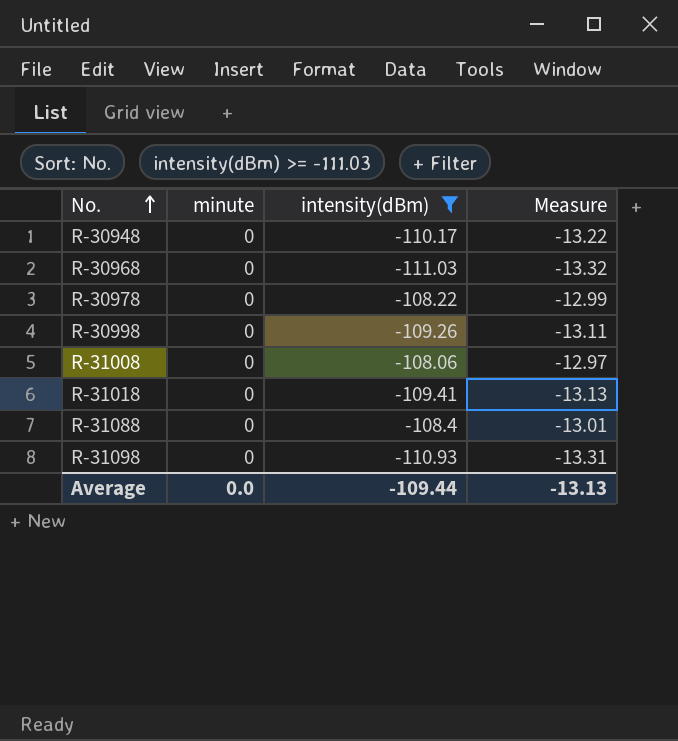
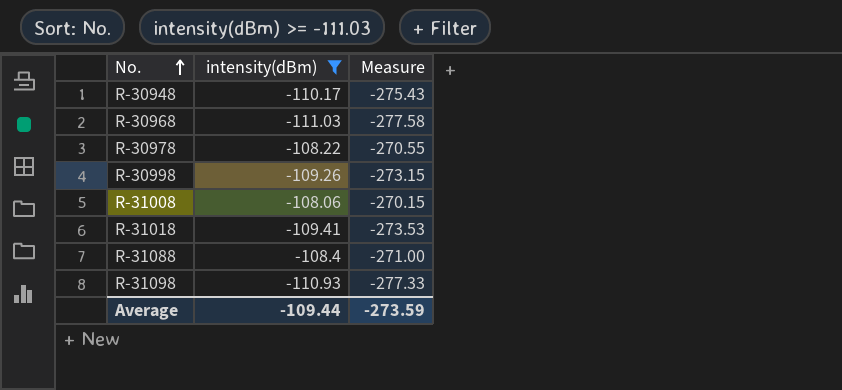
column minute | position: 2 -> none
column Measure | formula: [intensity(dBm)] * 0.12 -> [intensity(dBm)] * 2.5
Average | Measure: -13.13 -> -273.59

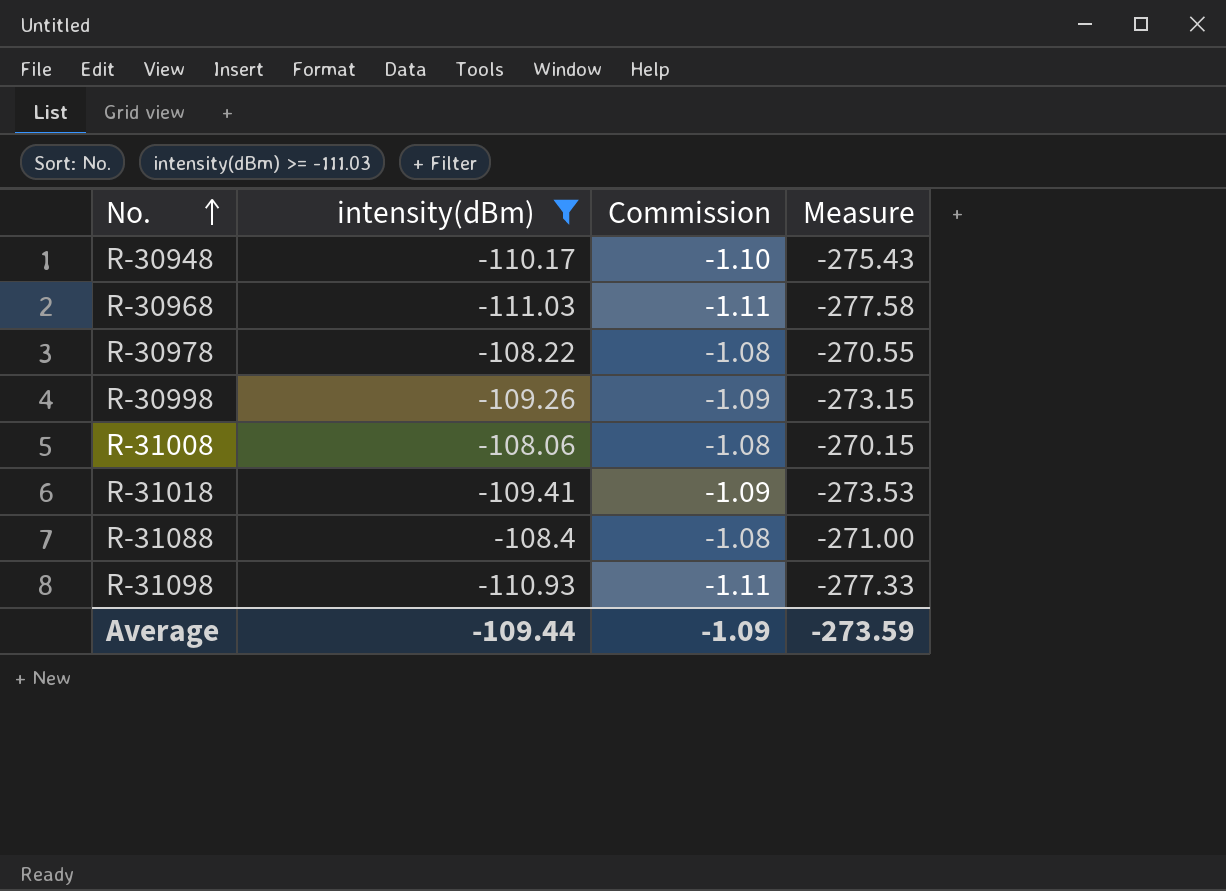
column Commission | formula: none -> [intensity(dBm)] * 0.01

